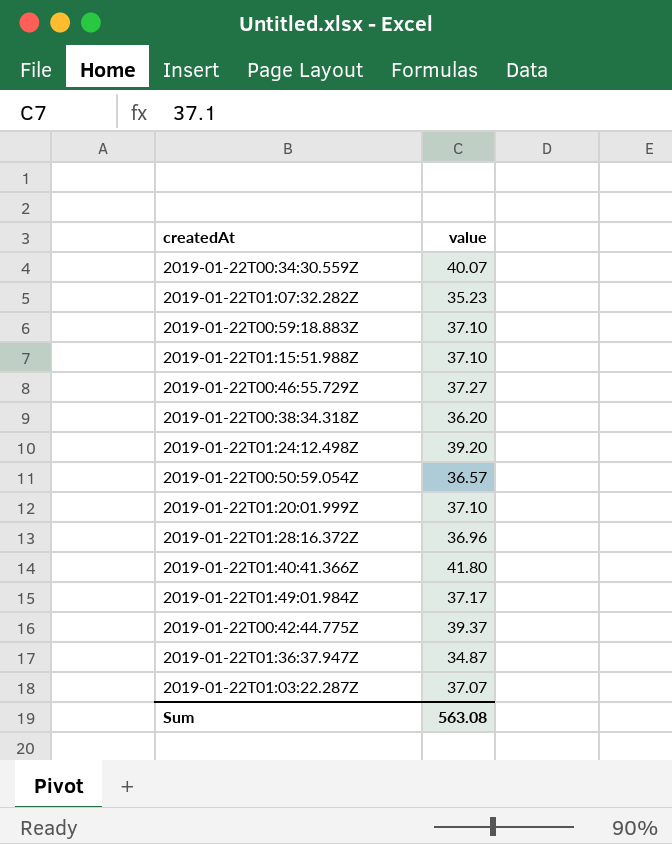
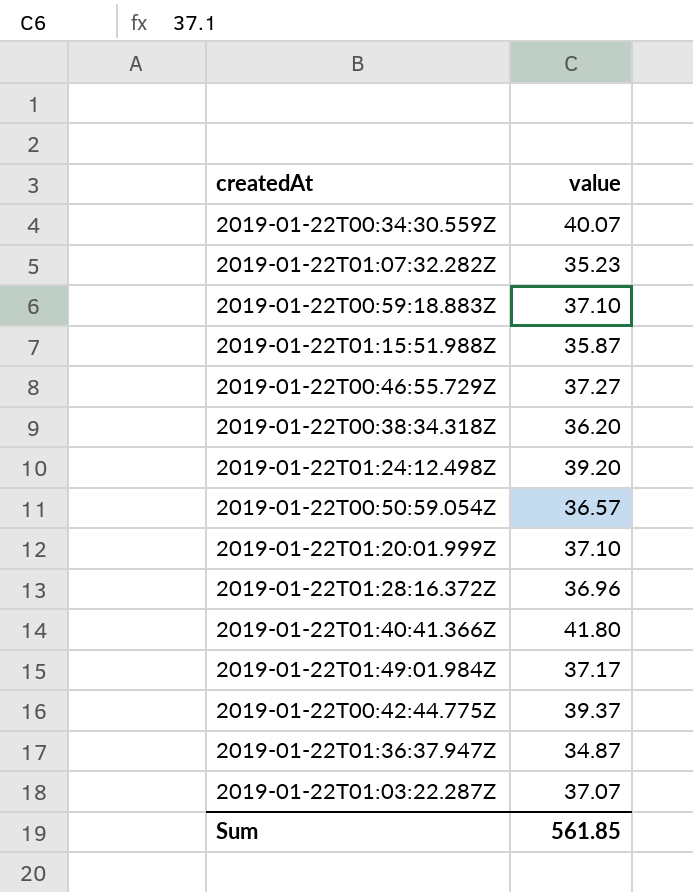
2019-01-22T01:15:51.988Z | value: 37.10 -> 35.87
Sum | value: 563.08 -> 561.85

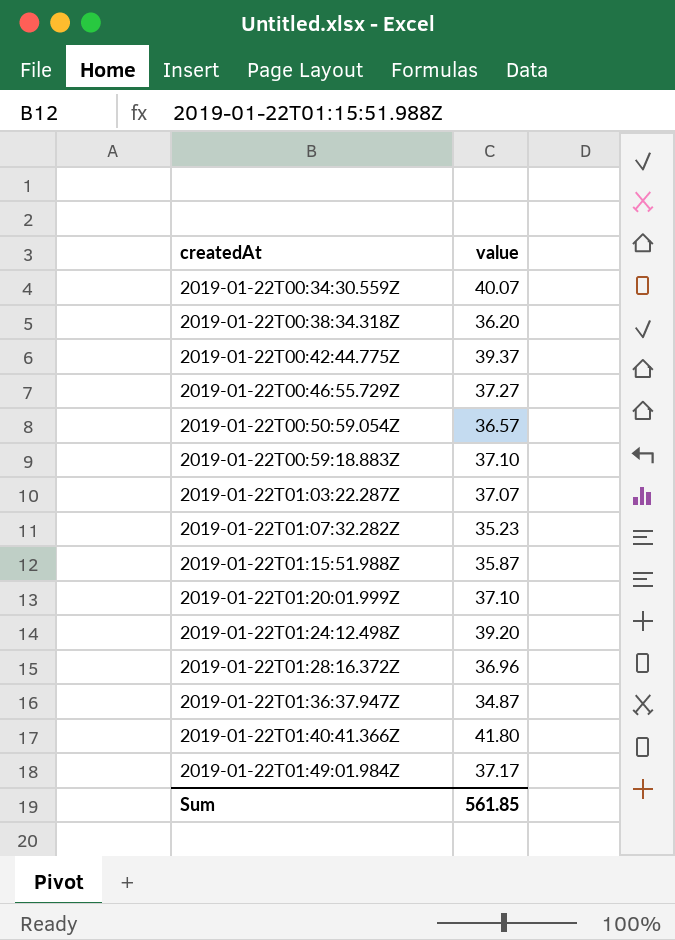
row order: none -> createdAt ascending

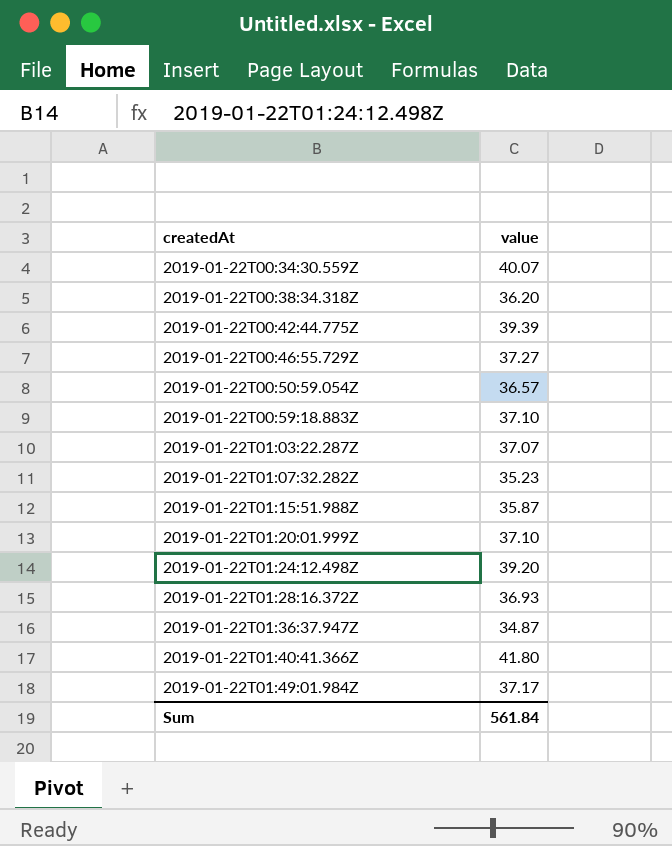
2019-01-22T00:42:44.775Z | value: 39.37 -> 39.39
2019-01-22T01:28:16.372Z | value: 36.96 -> 36.93
Sum | value: 561.85 -> 561.84

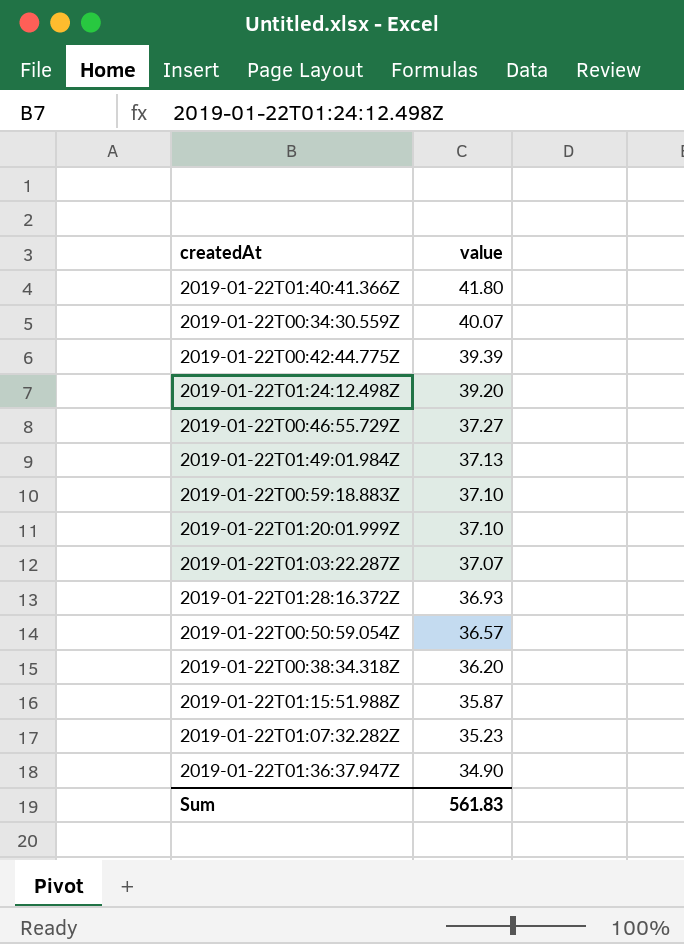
row order: createdAt ascending -> value descending
2019-01-22T01:49:01.984Z | value: 37.17 -> 37.13
2019-01-22T01:36:37.947Z | value: 34.87 -> 34.90
Sum | value: 561.84 -> 561.83

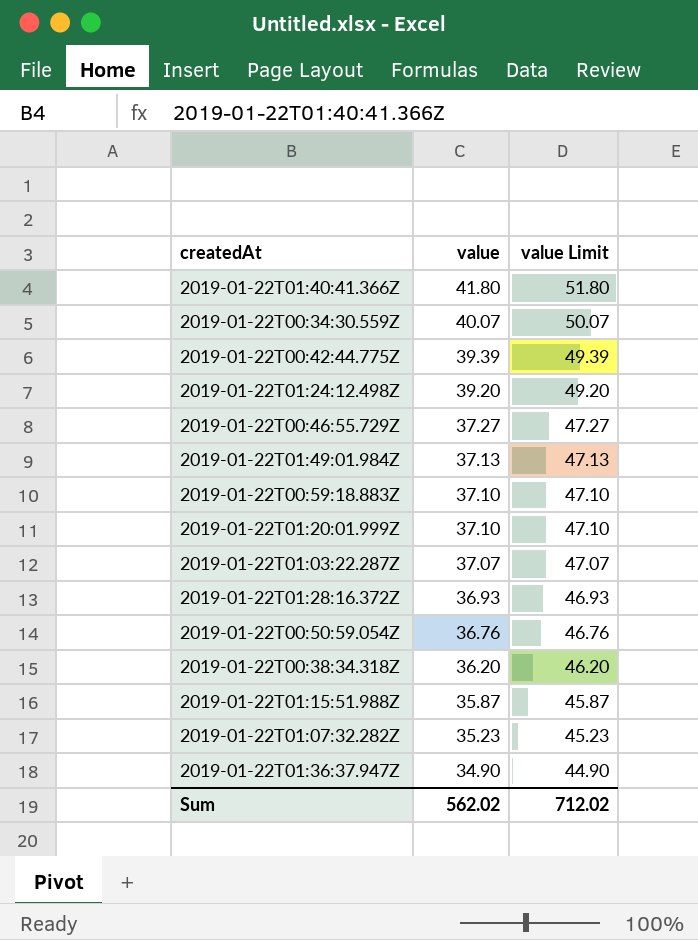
column value Limit | formula: none -> [value] + 10
2019-01-22T00:50:59.054Z | value: 36.57 -> 36.76
Sum | value: 561.83 -> 562.02

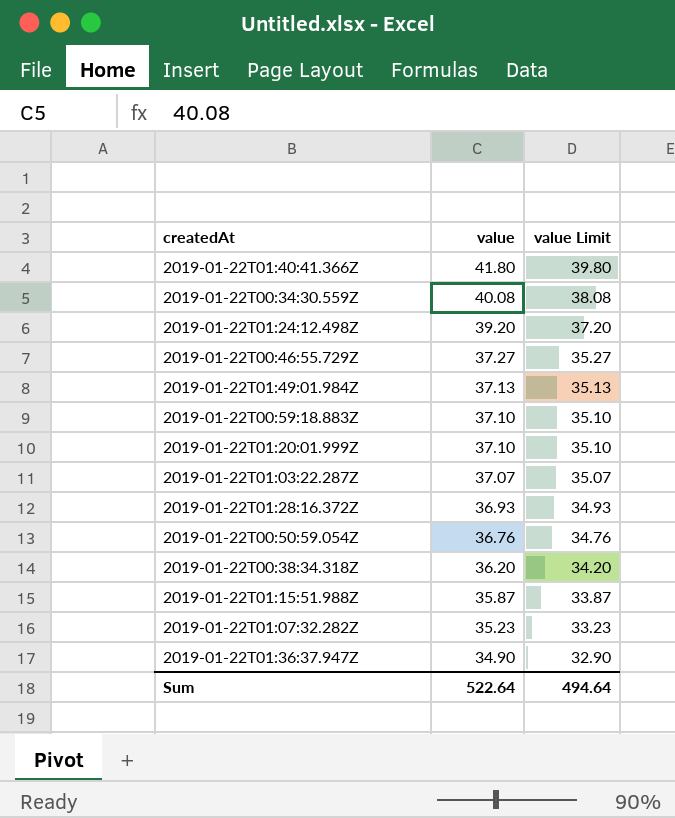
column value Limit | formula: [value] + 10 -> [value] - 2
row 2019-01-22T00:42:44.775Z: 39.39 | 49.39 -> none
2019-01-22T00:34:30.559Z | value: 40.07 -> 40.08
Sum | value: 562.02 -> 522.64
Sum | value Limit: 712.02 -> 494.64

